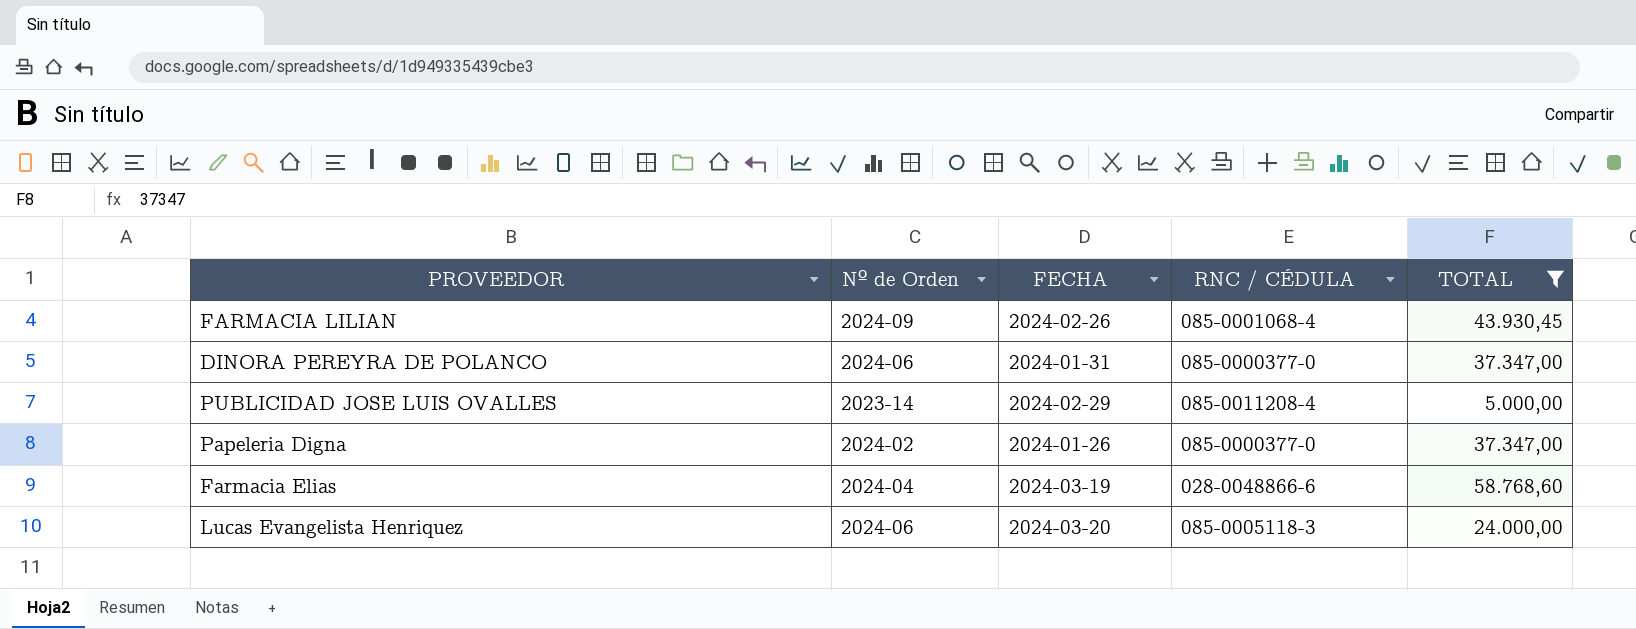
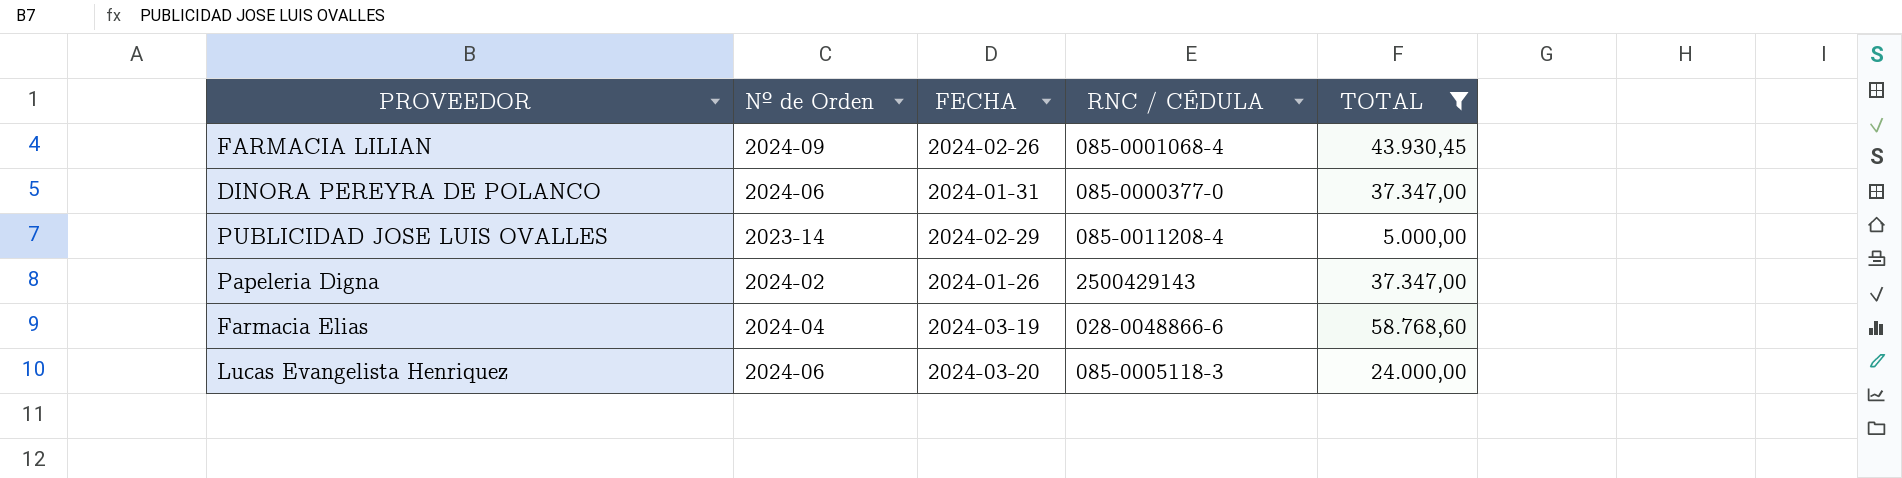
Papeleria Digna | RNC / CÉDULA: 085-0000377-0 -> 2500429143

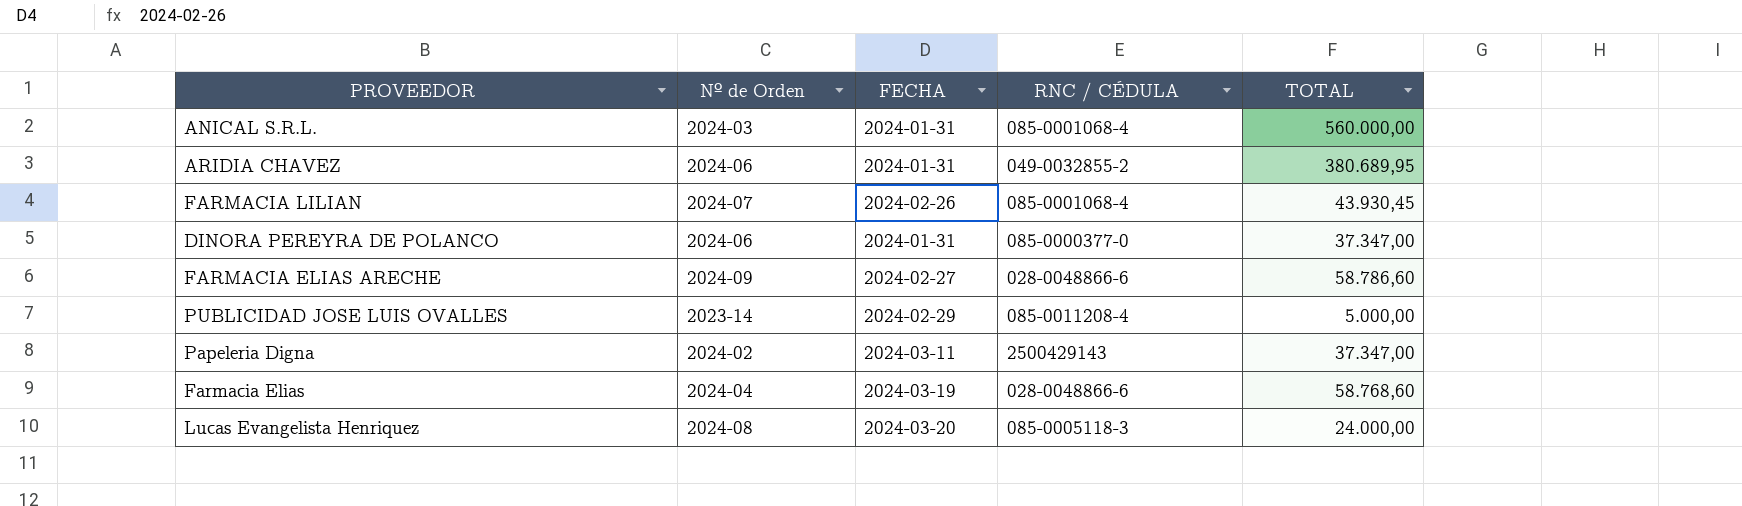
filter: TOTAL <= 58.768,60 -> none
FARMACIA LILIAN | Nº de Orden: 2024-09 -> 2024-07
Papeleria Digna | FECHA: 2024-01-26 -> 2024-03-11
Lucas Evangelista Henriquez | Nº de Orden: 2024-06 -> 2024-08

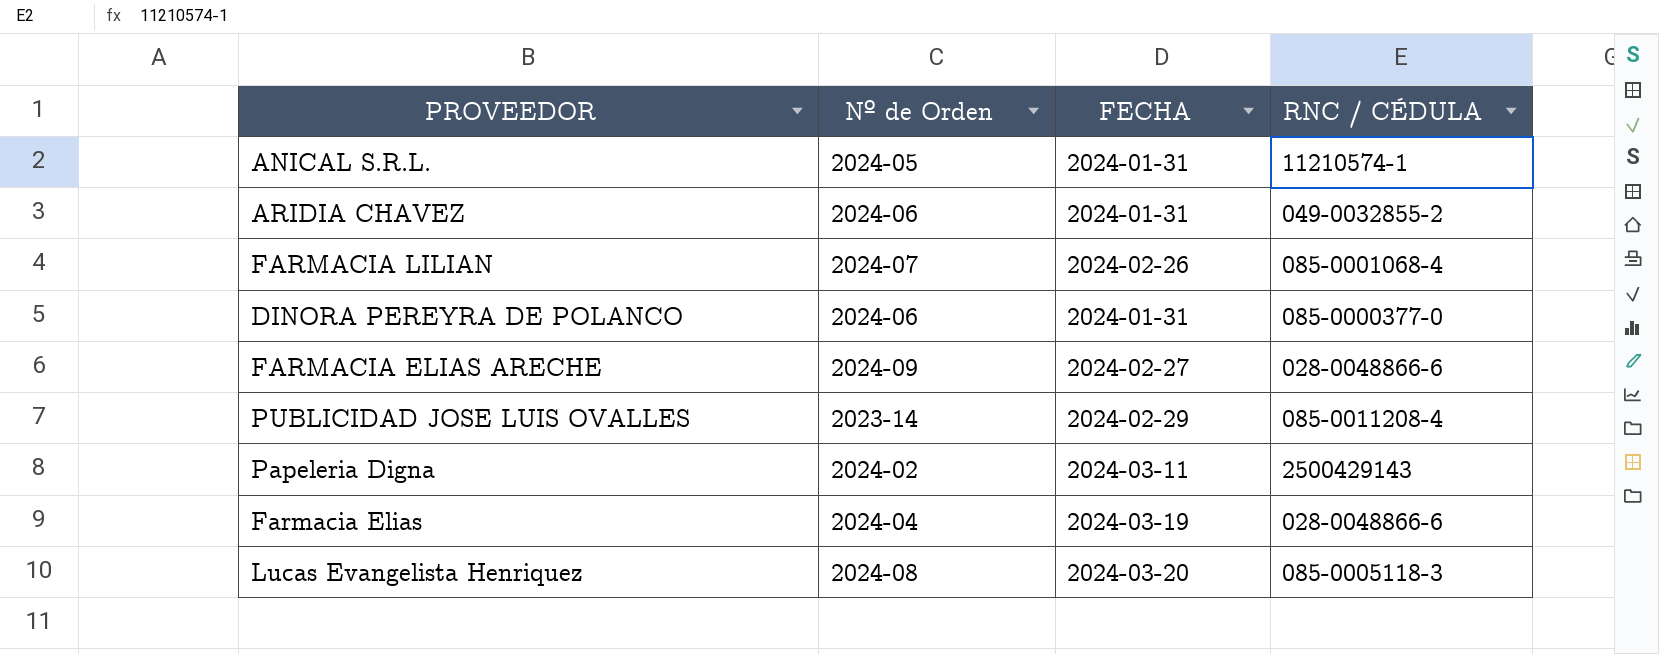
column TOTAL | position: 5 -> none
ANICAL S.R.L. | Nº de Orden: 2024-03 -> 2024-05
ANICAL S.R.L. | RNC / CÉDULA: 085-0001068-4 -> 11210574-1

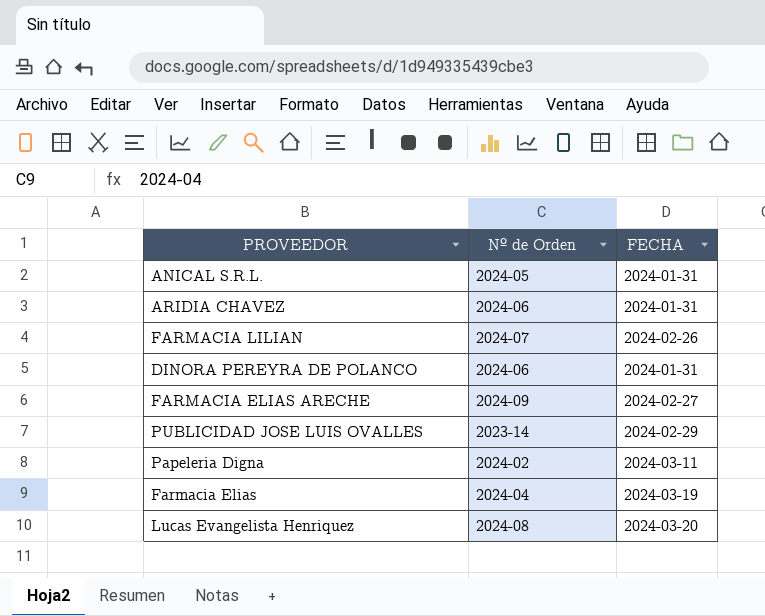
column RNC / CÉDULA | position: 4 -> none

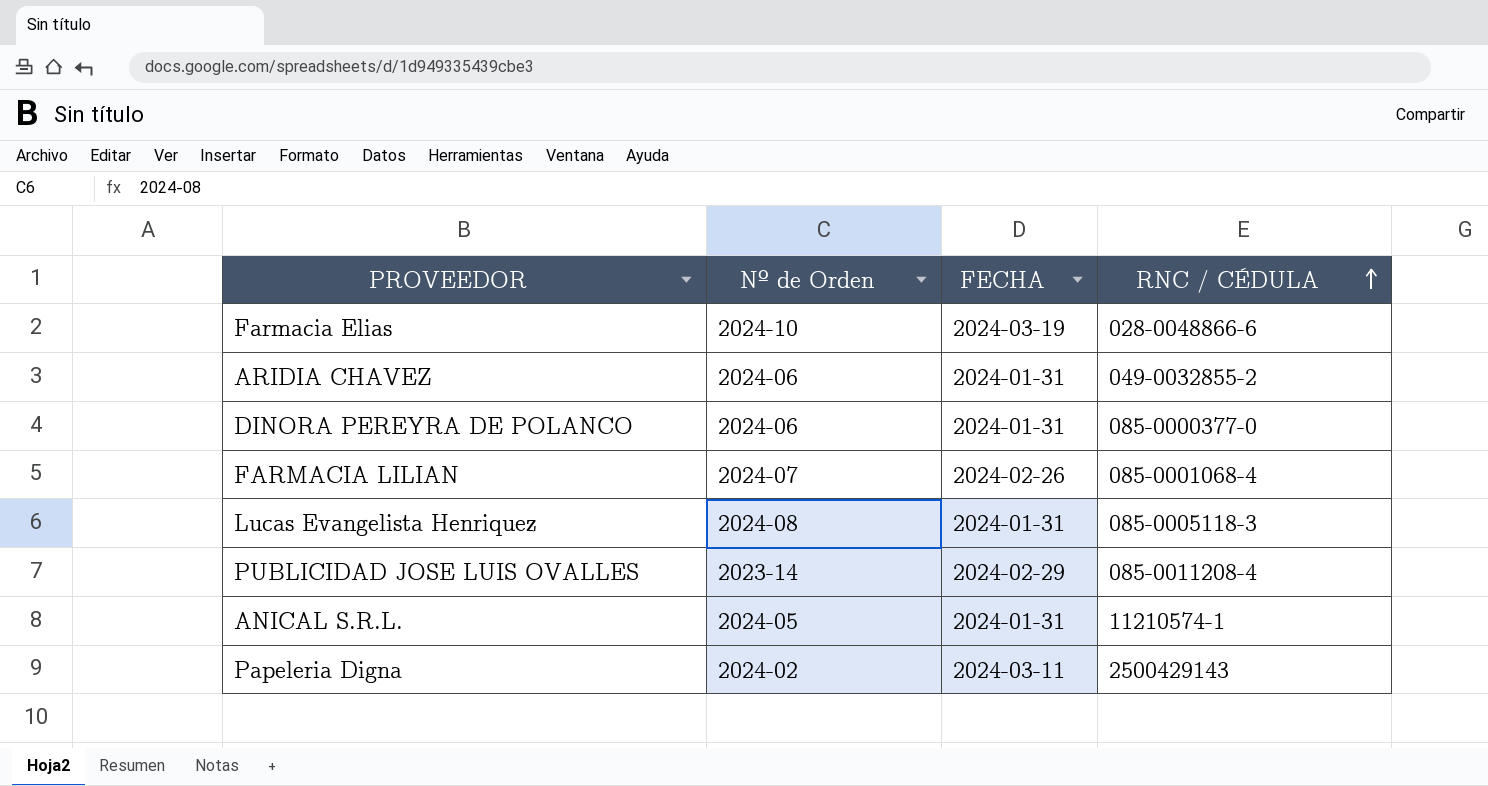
row order: none -> RNC / CÉDULA ascending
column RNC / CÉDULA | position: none -> 4
row FARMACIA ELIAS ARECHE: 2024-09 | 2024-02-27 -> none
Farmacia Elias | Nº de Orden: 2024-04 -> 2024-10
Lucas Evangelista Henriquez | FECHA: 2024-03-20 -> 2024-01-31

